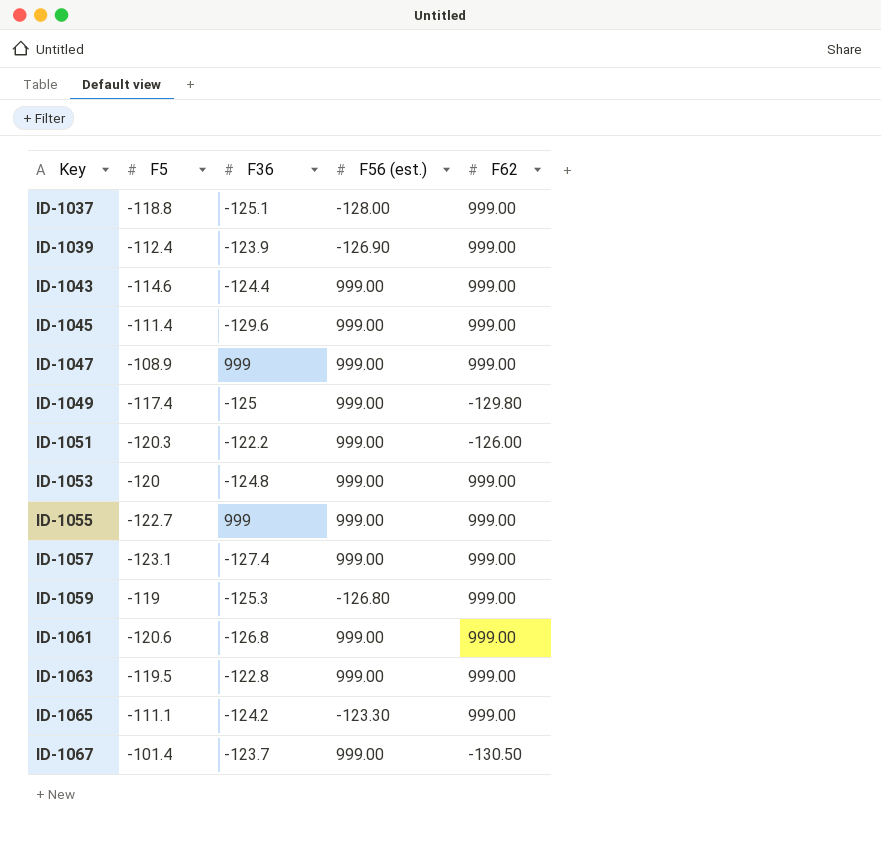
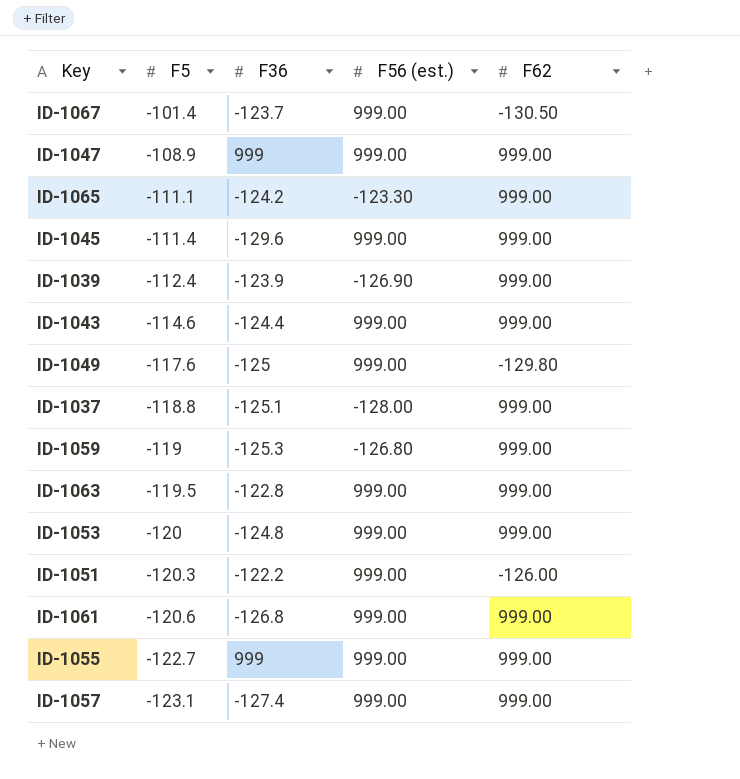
row order: Key ascending -> F5 descending
ID-1049 | F5: -117.4 -> -117.6

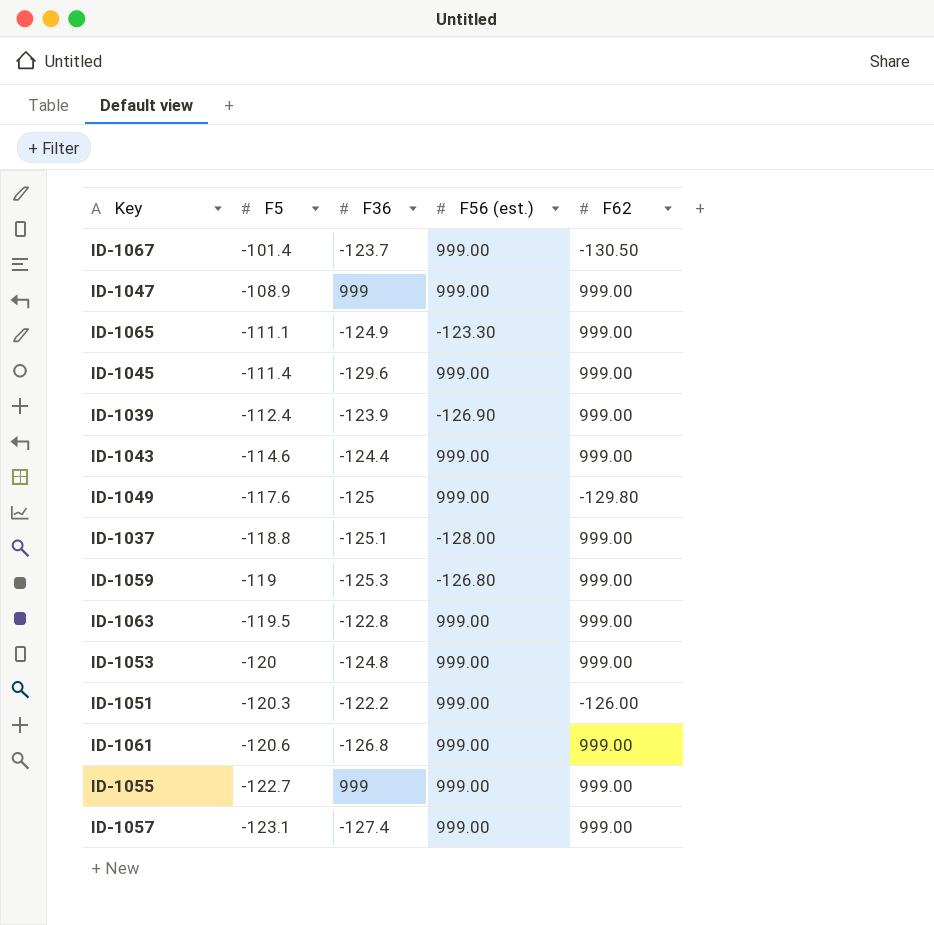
ID-1065 | F36: -124.2 -> -124.9

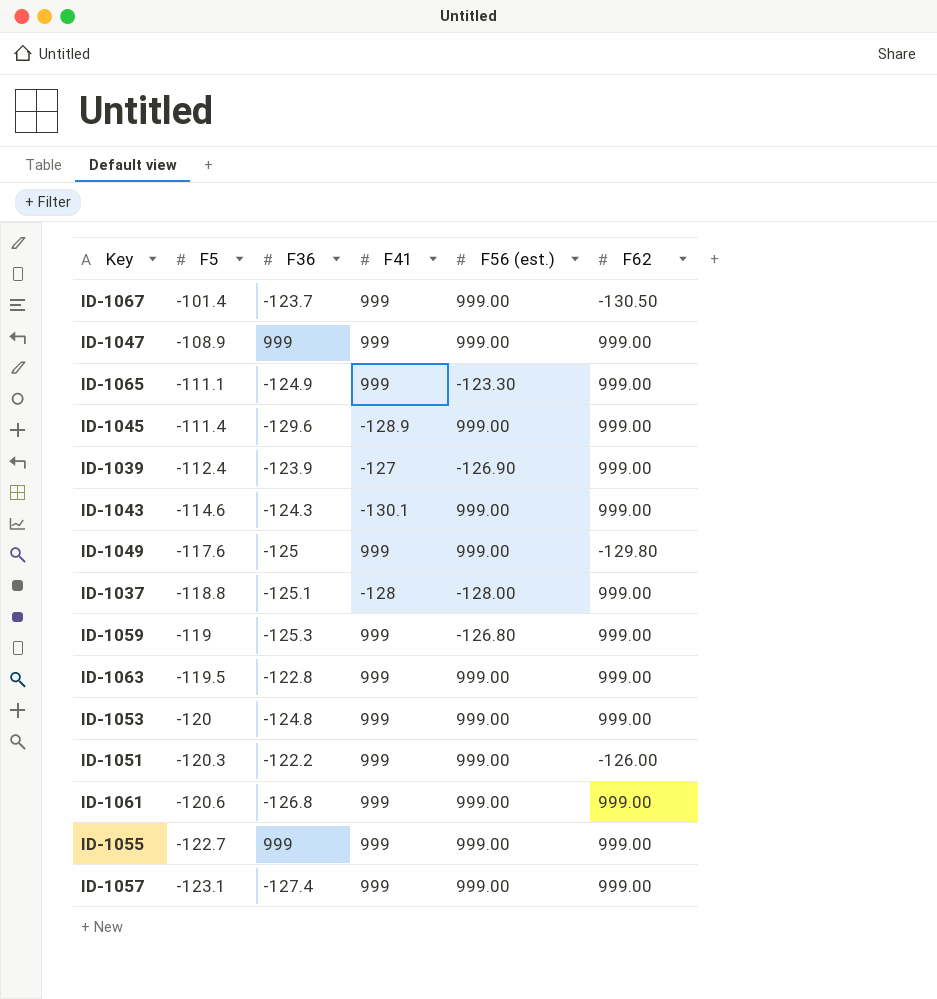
column F41 | position: none -> 4
ID-1043 | F36: -124.4 -> -124.3

